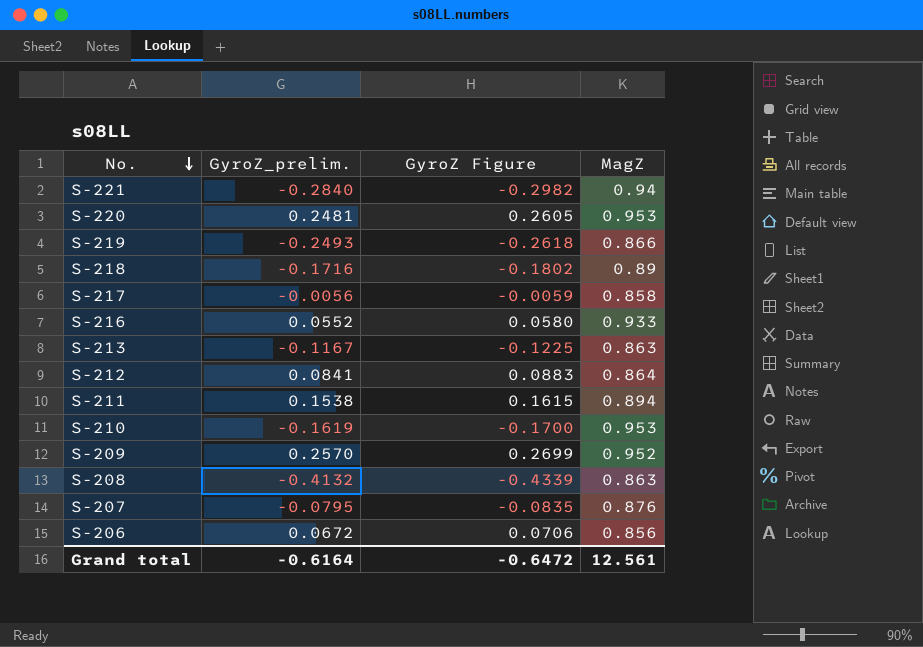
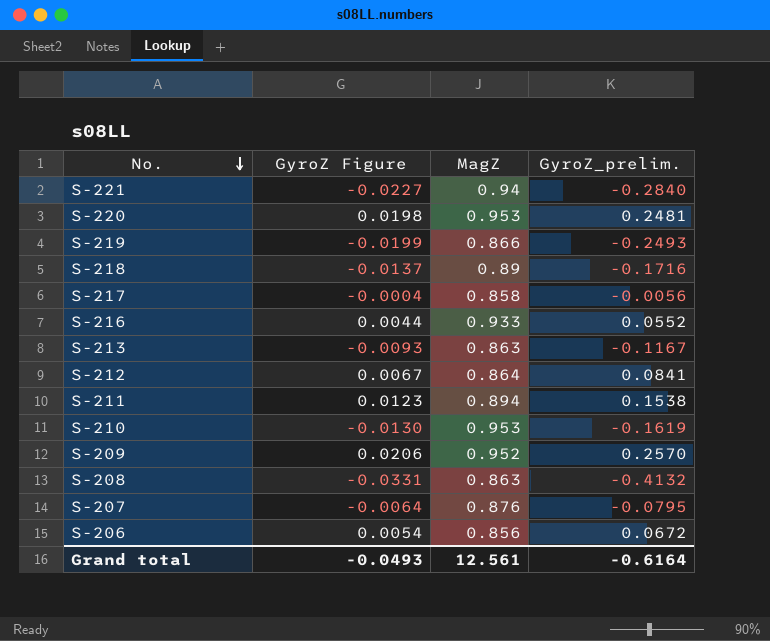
column GyroZ Figure | formula: [GyroZ_prelim.] * 1.05 -> [GyroZ_prelim.] * 0.08
column GyroZ_prelim. | position: 2 -> 4
Grand total | GyroZ Figure: -0.6472 -> -0.0493

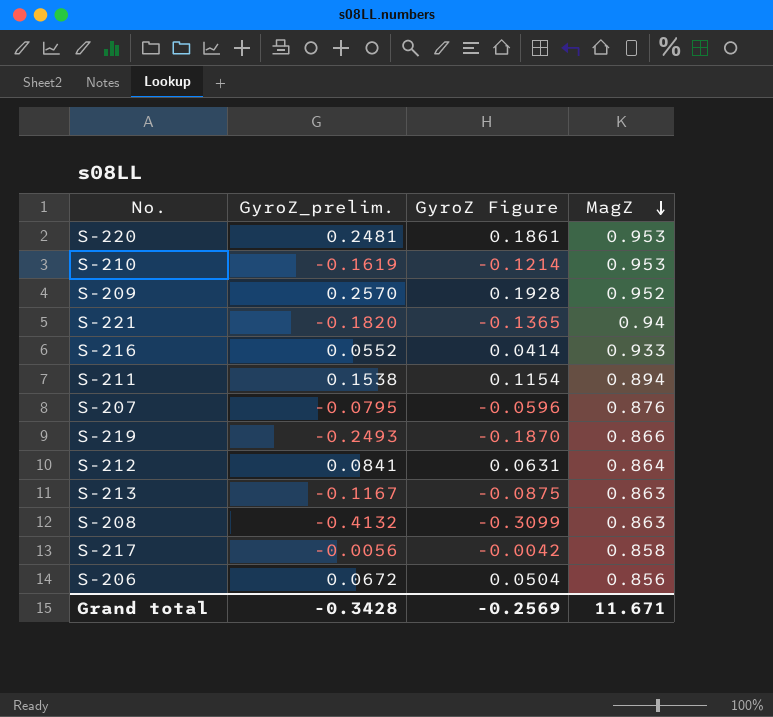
row order: No. descending -> MagZ descending
column GyroZ_prelim. | position: 4 -> 2
column GyroZ Figure | formula: [GyroZ_prelim.] * 0.08 -> [GyroZ_prelim.] * 0.75
row S-218: -0.0137 | 0.89 | -0.1716 -> none
S-221 | GyroZ_prelim.: -0.2840 -> -0.1820
Grand total | GyroZ_prelim.: -0.6164 -> -0.3428
Grand total | GyroZ Figure: -0.0493 -> -0.2569
Grand total | MagZ: 12.561 -> 11.671

